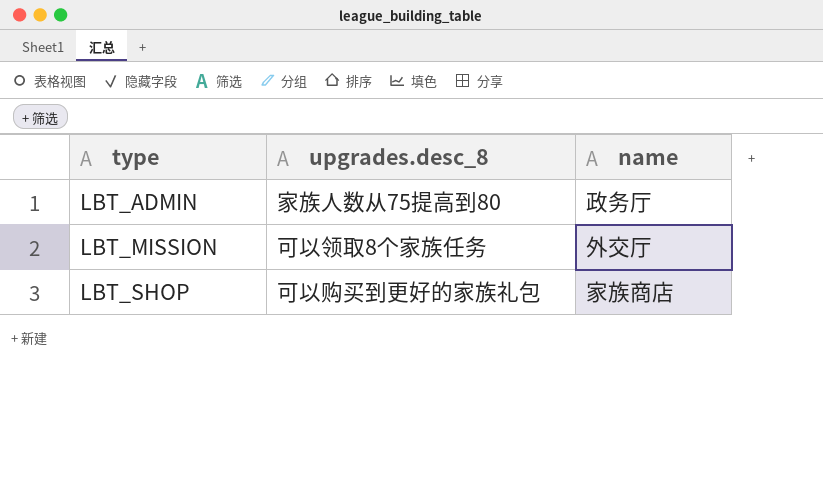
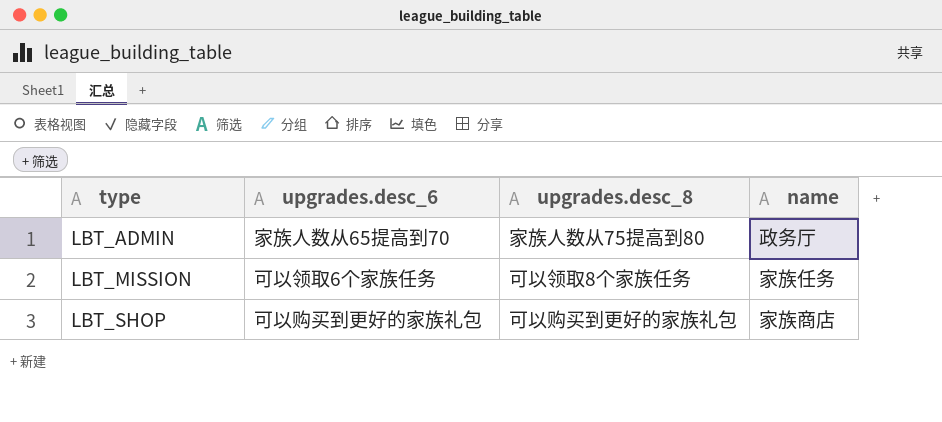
column upgrades.desc_6 | position: none -> 2
LBT_MISSION | name: 外交厅 -> 家族任务

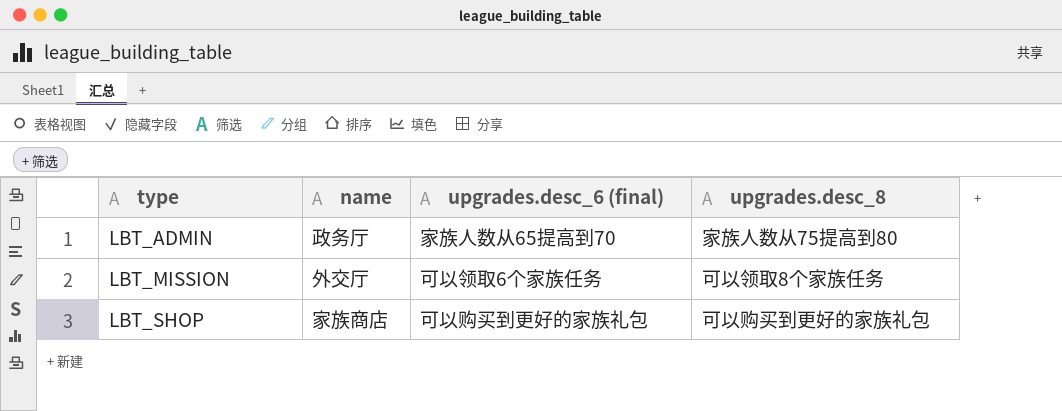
column name | position: 4 -> 2
column name: upgrades.desc_6 -> upgrades.desc_6 (final)
LBT_MISSION | name: 家族任务 -> 外交厅

